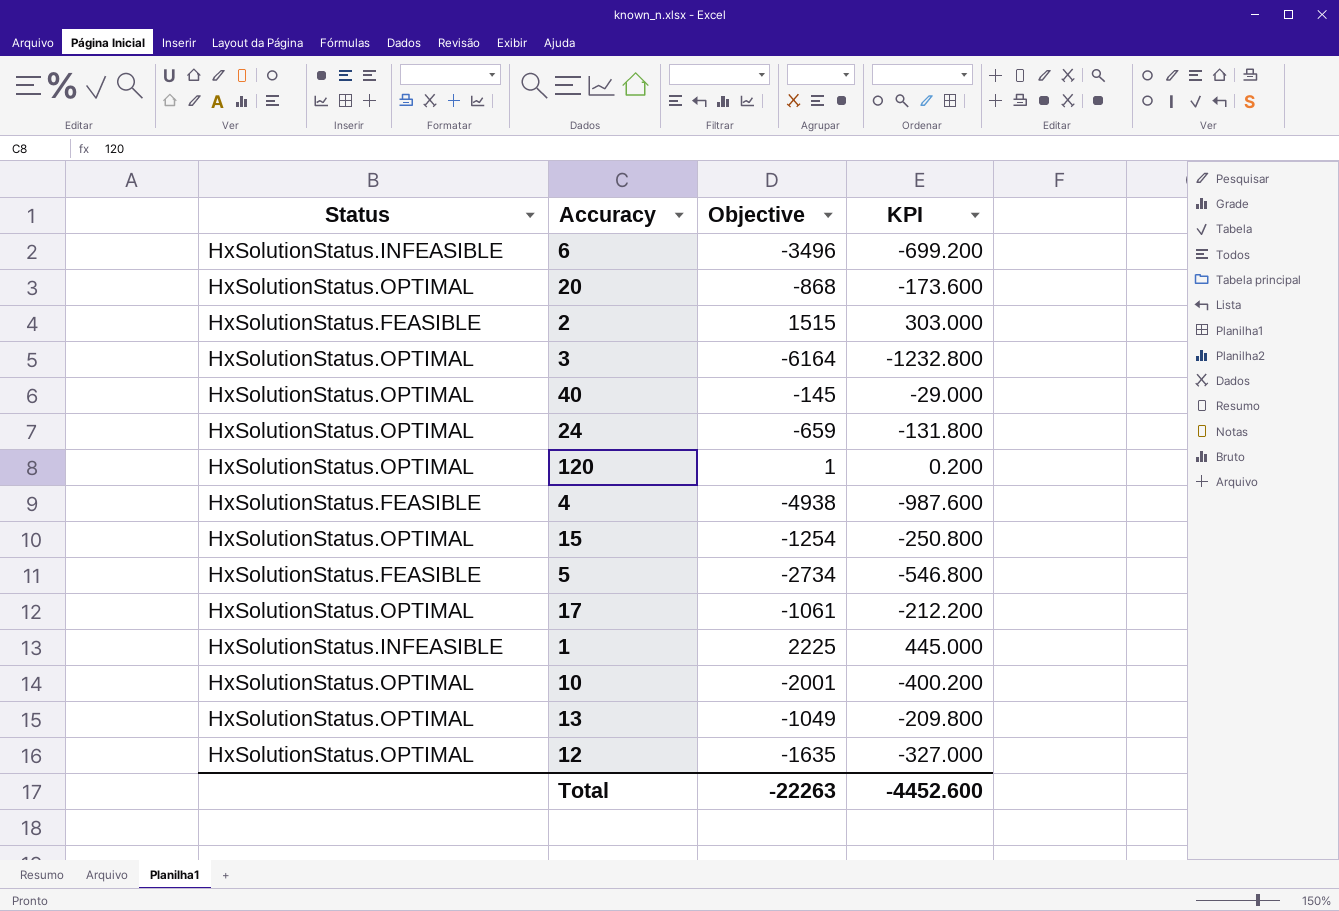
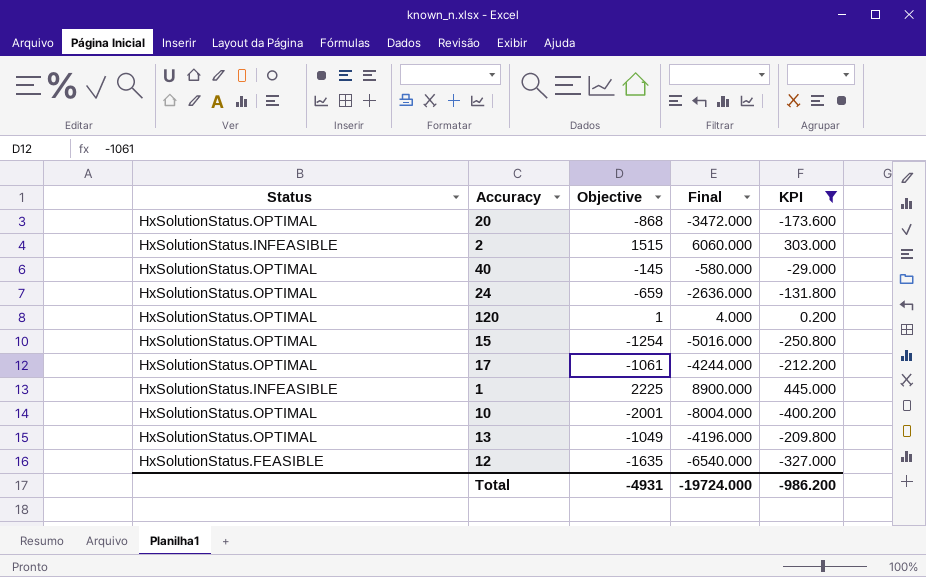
filter: none -> KPI >= -400.200
column Final | formula: none -> [Objective] * 4
2 | Status: HxSolutionStatus.FEASIBLE -> HxSolutionStatus.INFEASIBLE
12 | Status: HxSolutionStatus.OPTIMAL -> HxSolutionStatus.FEASIBLE
Total | Objective: -22263 -> -4931
Total | KPI: -4452.600 -> -986.200

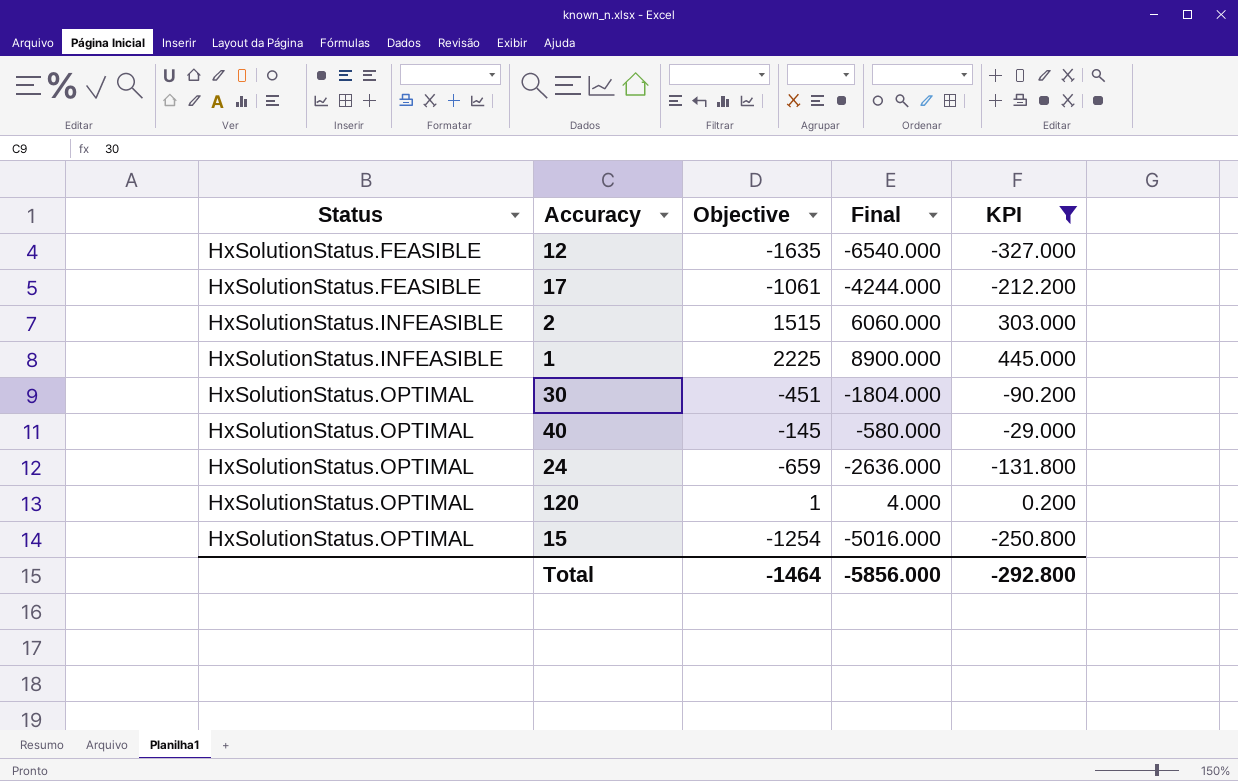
row order: none -> Status ascending
row 20: HxSolutionStatus.OPTIMAL | -868 | -3472.000 | -173.600 -> none
row 10: HxSolutionStatus.OPTIMAL | -2001 | -8004.000 | -400.200 -> none
row 13: HxSolutionStatus.OPTIMAL | -1049 | -4196.000 | -209.800 -> none
17 | Status: HxSolutionStatus.OPTIMAL -> HxSolutionStatus.FEASIBLE
row 30: none -> HxSolutionStatus.OPTIMAL | -451 | -1804.000 | -90.200
Total | Objective: -4931 -> -1464
Total | Final: -19724.000 -> -5856.000
Total | KPI: -986.200 -> -292.800

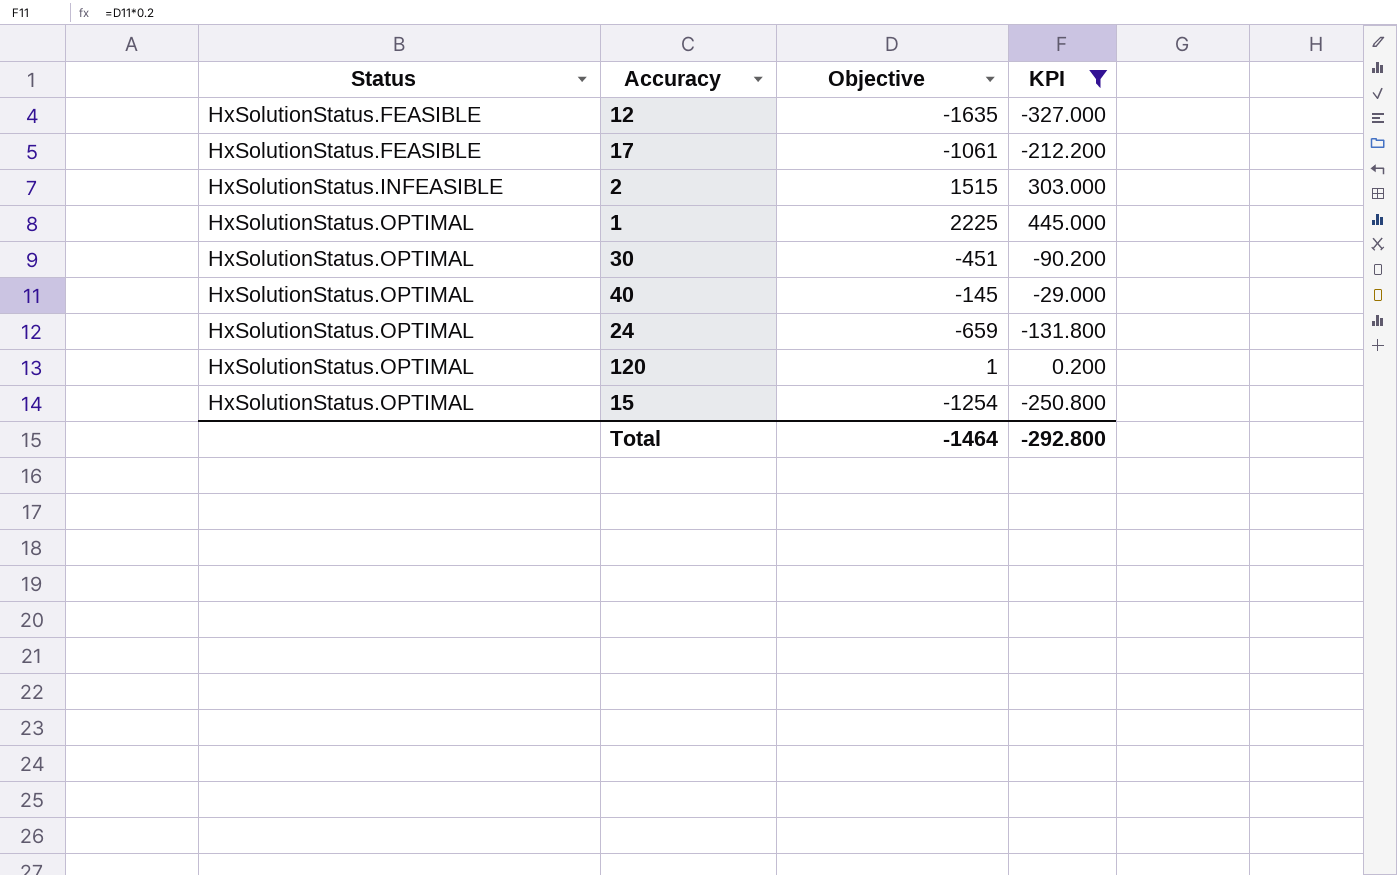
column Final | formula: [Objective] * 4 -> none
1 | Status: HxSolutionStatus.INFEASIBLE -> HxSolutionStatus.OPTIMAL

